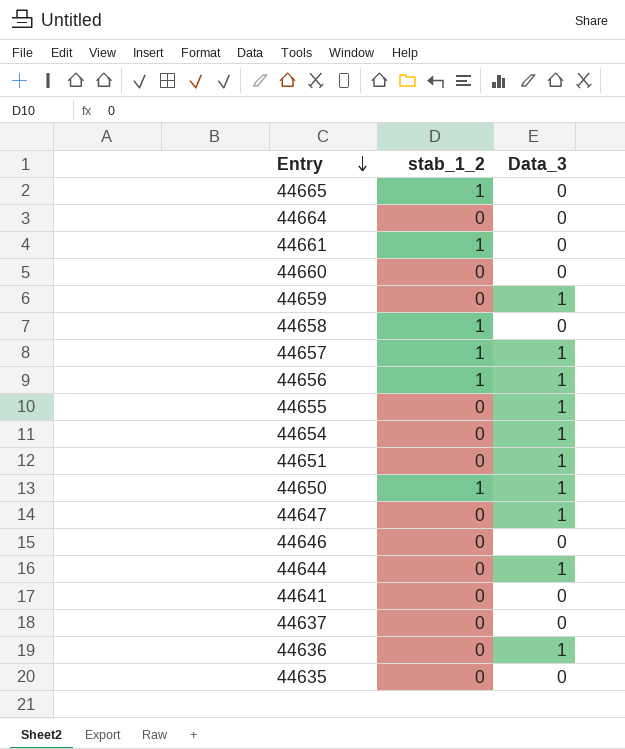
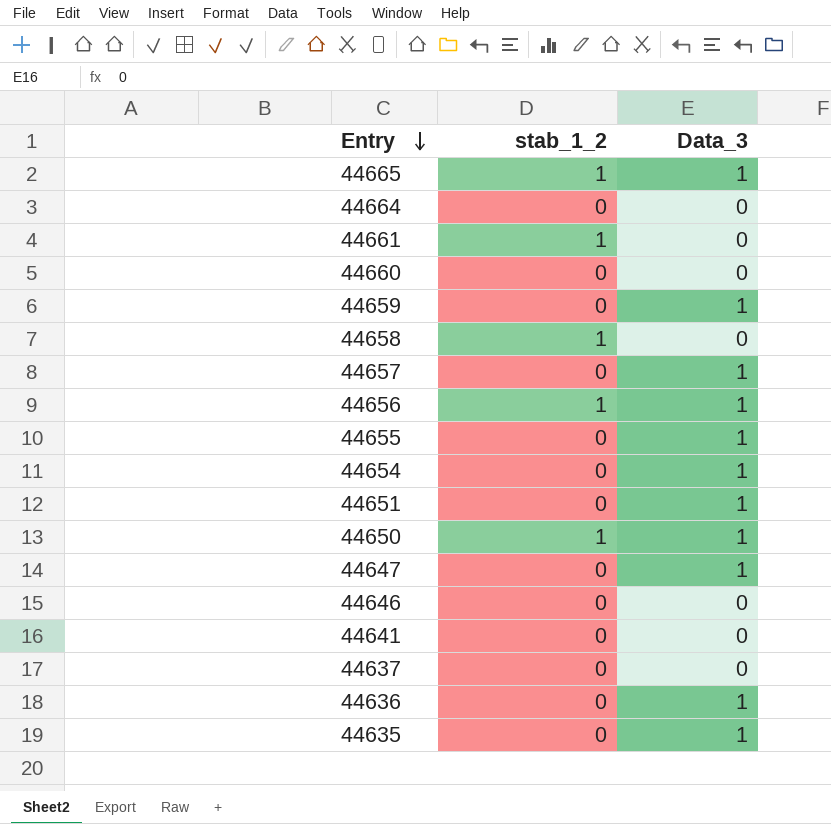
row 44644: 0 | 1 -> none
44665 | Data_3: 0 -> 1
44657 | stab_1_2: 1 -> 0
44635 | Data_3: 0 -> 1

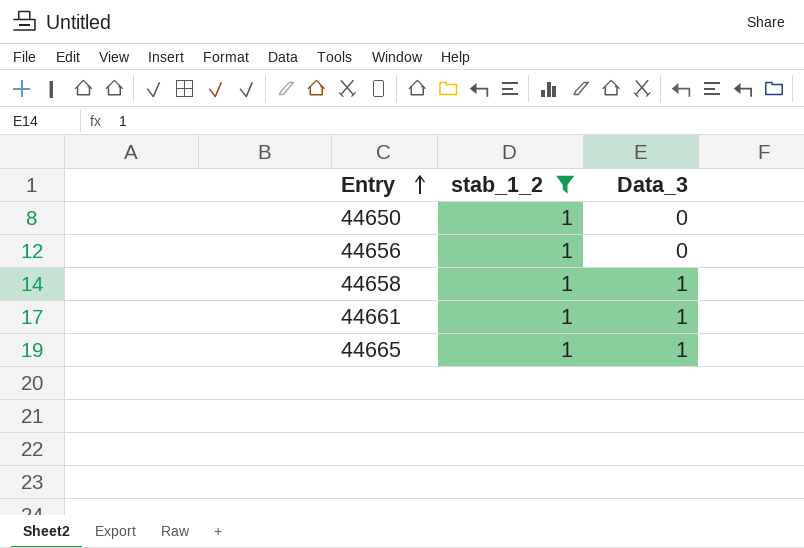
filter: none -> stab_1_2 = 1
row order: Entry descending -> Entry ascending
44650 | Data_3: 1 -> 0
44656 | Data_3: 1 -> 0
44658 | Data_3: 0 -> 1
44661 | Data_3: 0 -> 1

